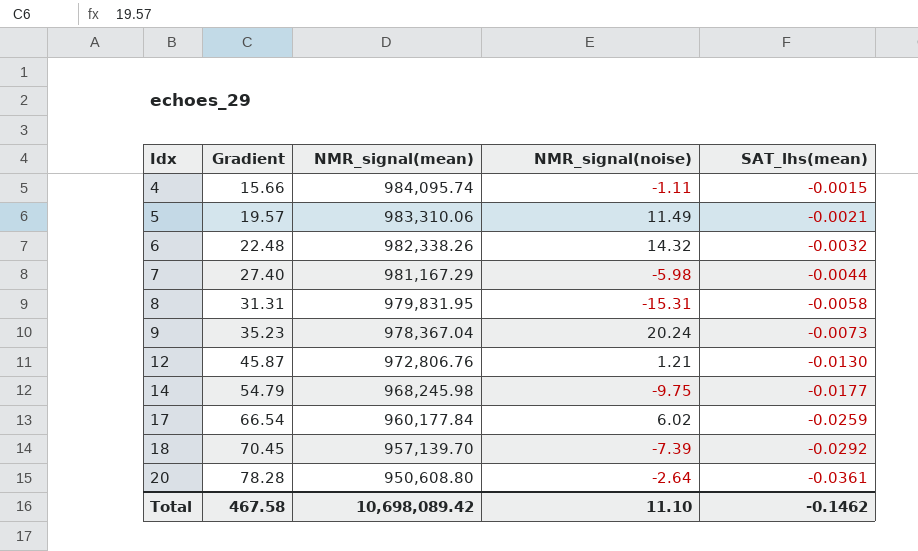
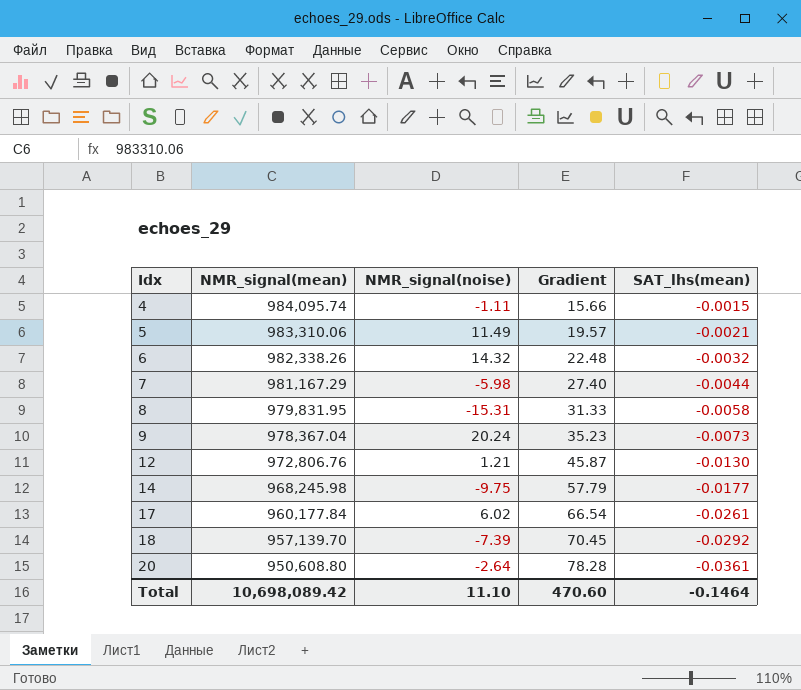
column Gradient | position: 2 -> 4
8 | Gradient: 31.31 -> 31.33
14 | Gradient: 54.79 -> 57.79
17 | SAT_lhs(mean): -0.0259 -> -0.0261
Total | Gradient: 467.58 -> 470.60
Total | SAT_lhs(mean): -0.1462 -> -0.1464

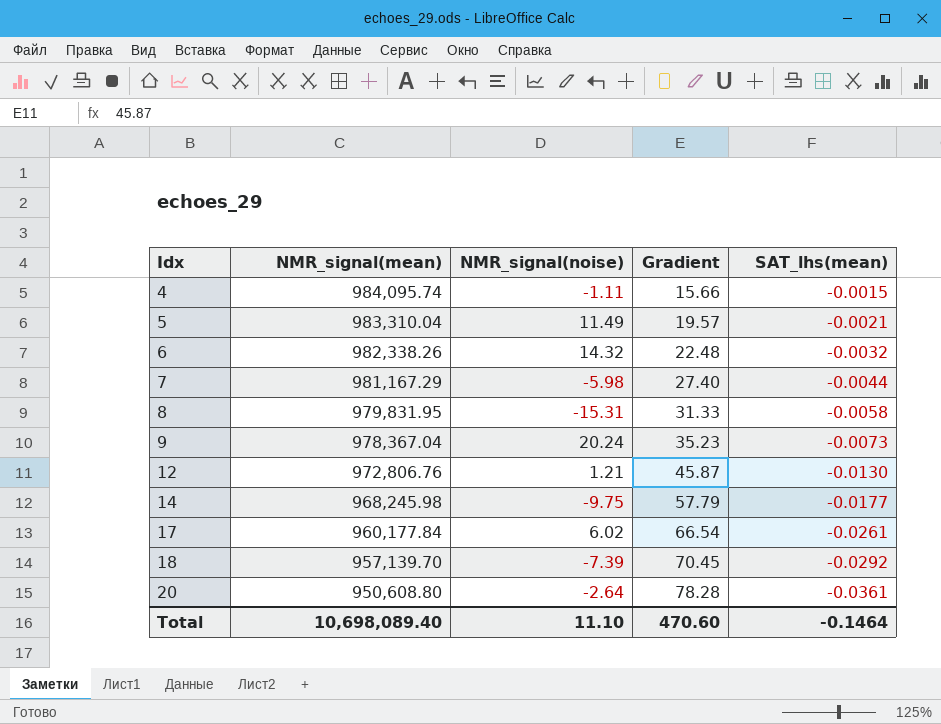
5 | NMR_signal(mean): 983,310.06 -> 983,310.04
Total | NMR_signal(mean): 10,698,089.42 -> 10,698,089.40

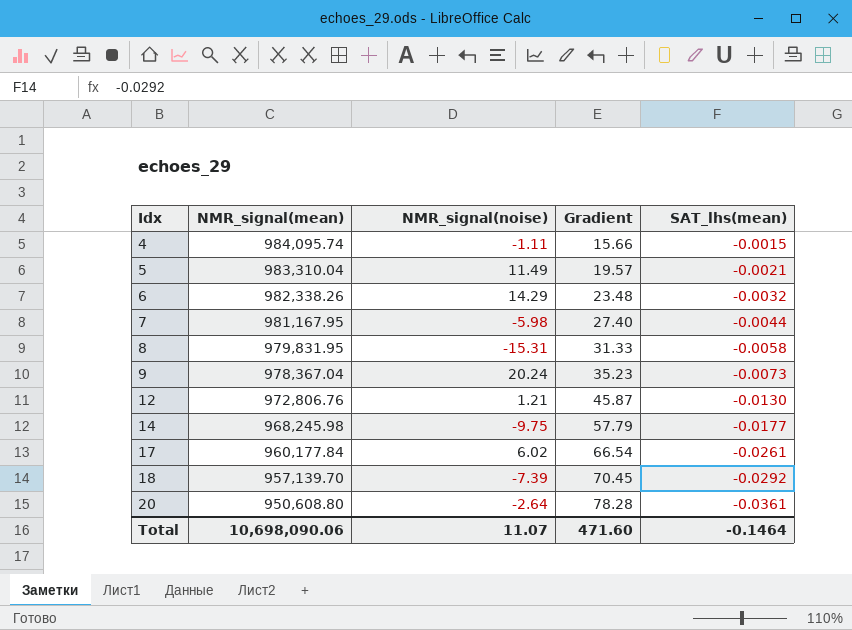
6 | NMR_signal(noise): 14.32 -> 14.29
6 | Gradient: 22.48 -> 23.48
7 | NMR_signal(mean): 981,167.29 -> 981,167.95
Total | NMR_signal(mean): 10,698,089.40 -> 10,698,090.06
Total | NMR_signal(noise): 11.10 -> 11.07
Total | Gradient: 470.60 -> 471.60

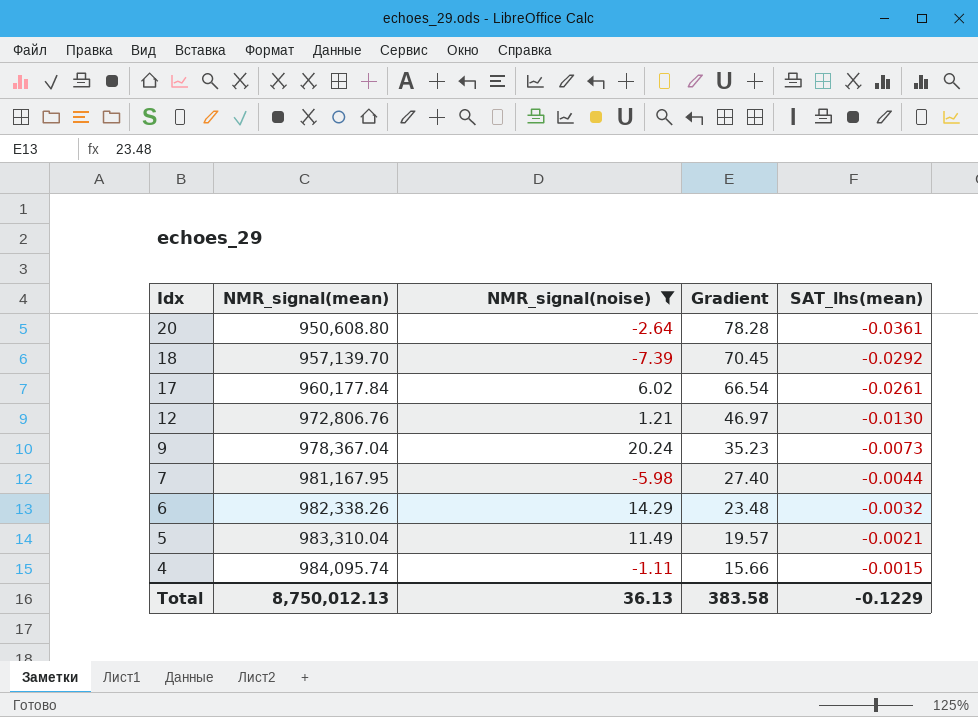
filter: none -> NMR_signal(noise) >= -7.39
row order: Idx ascending -> Idx descending
12 | Gradient: 45.87 -> 46.97
Total | NMR_signal(mean): 10,698,090.06 -> 8,750,012.13
Total | NMR_signal(noise): 11.07 -> 36.13
Total | Gradient: 471.60 -> 383.58
Total | SAT_lhs(mean): -0.1464 -> -0.1229

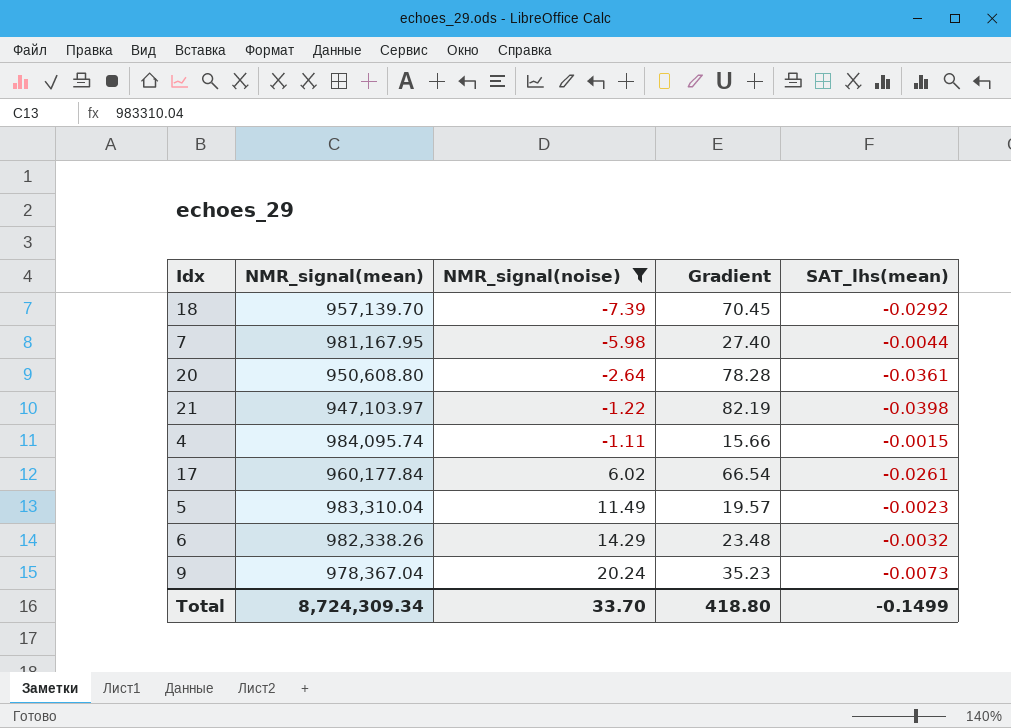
row order: Idx descending -> NMR_signal(noise) ascending
row 12: 972,806.76 | 1.21 | 46.97 | -0.0130 -> none
row 21: none -> 947,103.97 | -1.22 | 82.19 | -0.0398
5 | SAT_lhs(mean): -0.0021 -> -0.0023
Total | NMR_signal(mean): 8,750,012.13 -> 8,724,309.34
Total | NMR_signal(noise): 36.13 -> 33.70
Total | Gradient: 383.58 -> 418.80
Total | SAT_lhs(mean): -0.1229 -> -0.1499

